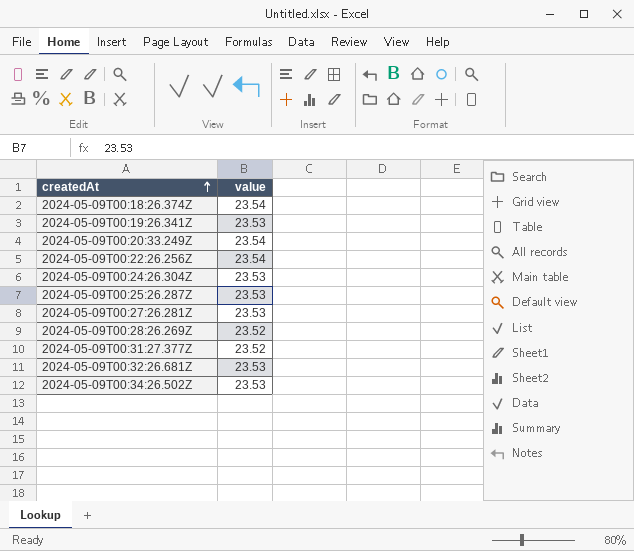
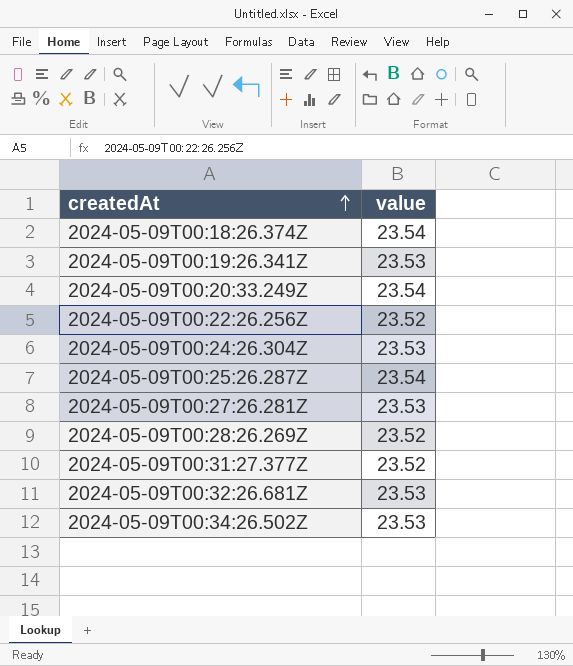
2024-05-09T00:22:26.256Z | value: 23.54 -> 23.52
2024-05-09T00:25:26.287Z | value: 23.53 -> 23.54

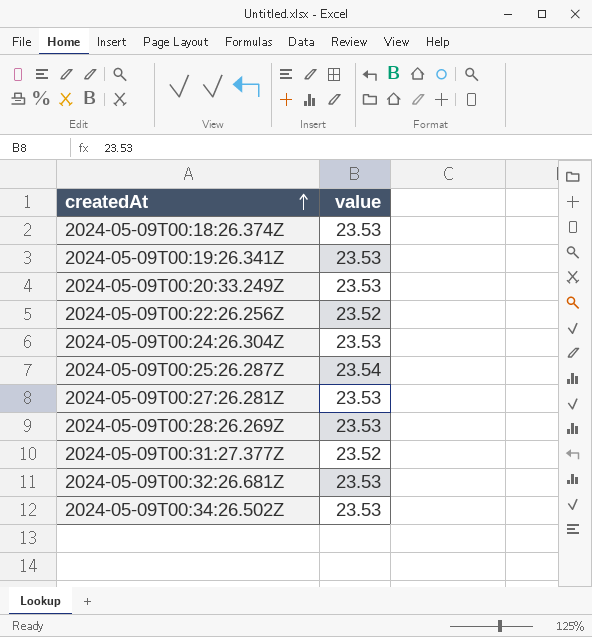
2024-05-09T00:18:26.374Z | value: 23.54 -> 23.53
2024-05-09T00:20:33.249Z | value: 23.54 -> 23.53
2024-05-09T00:28:26.269Z | value: 23.52 -> 23.53

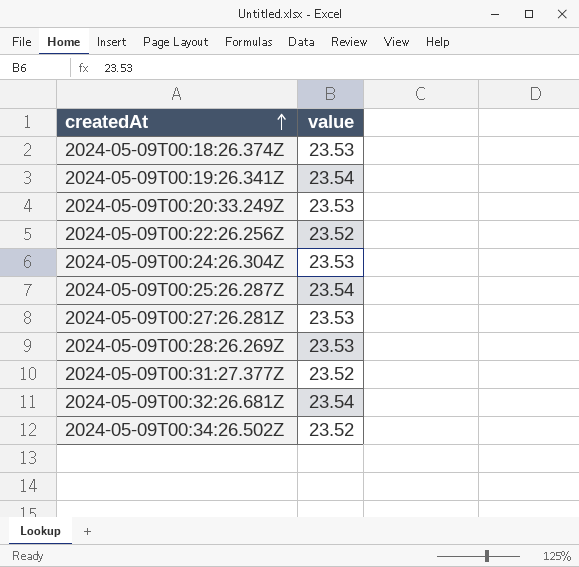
2024-05-09T00:19:26.341Z | value: 23.53 -> 23.54
2024-05-09T00:32:26.681Z | value: 23.53 -> 23.54
2024-05-09T00:34:26.502Z | value: 23.53 -> 23.52

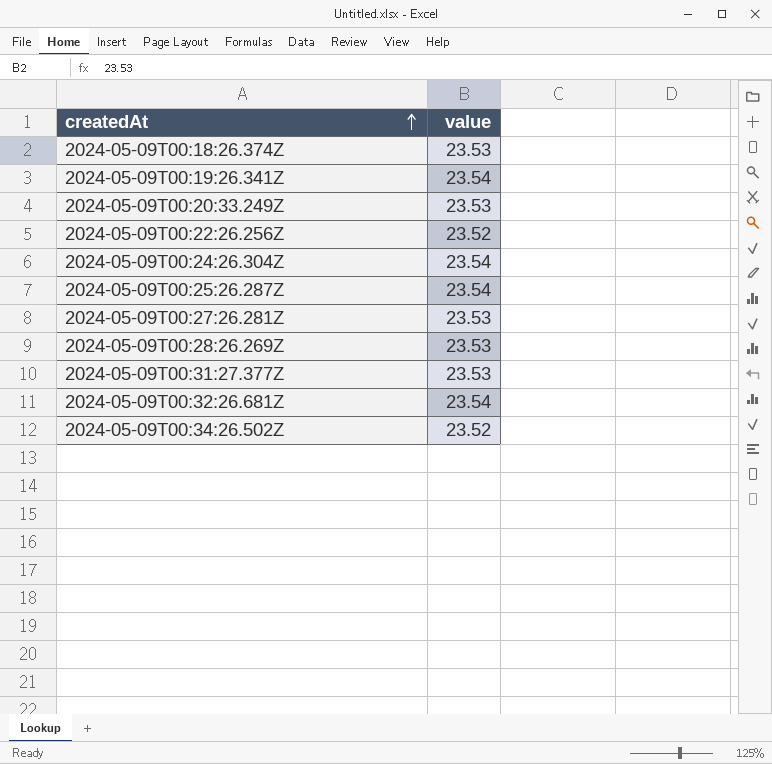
2024-05-09T00:24:26.304Z | value: 23.53 -> 23.54
2024-05-09T00:31:27.377Z | value: 23.52 -> 23.53

